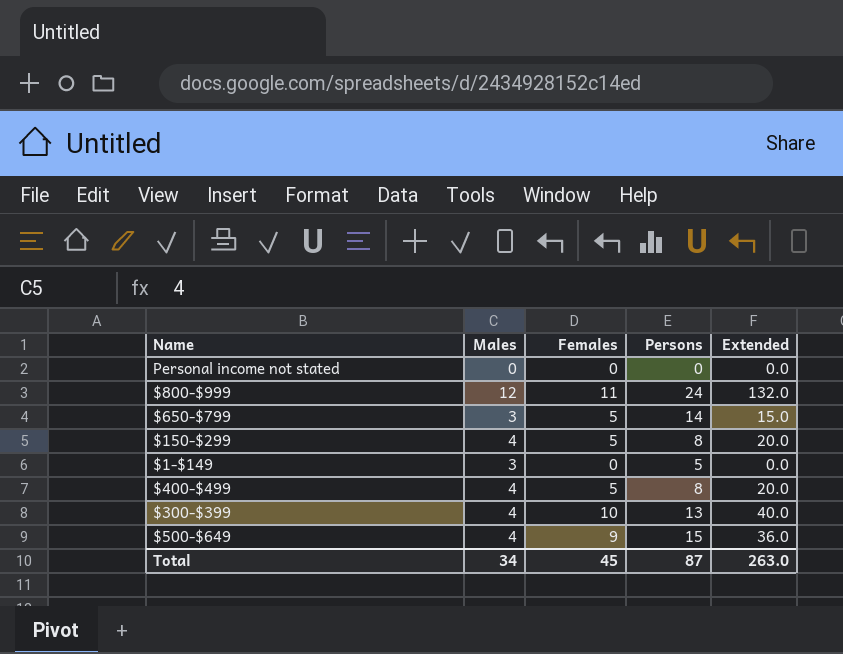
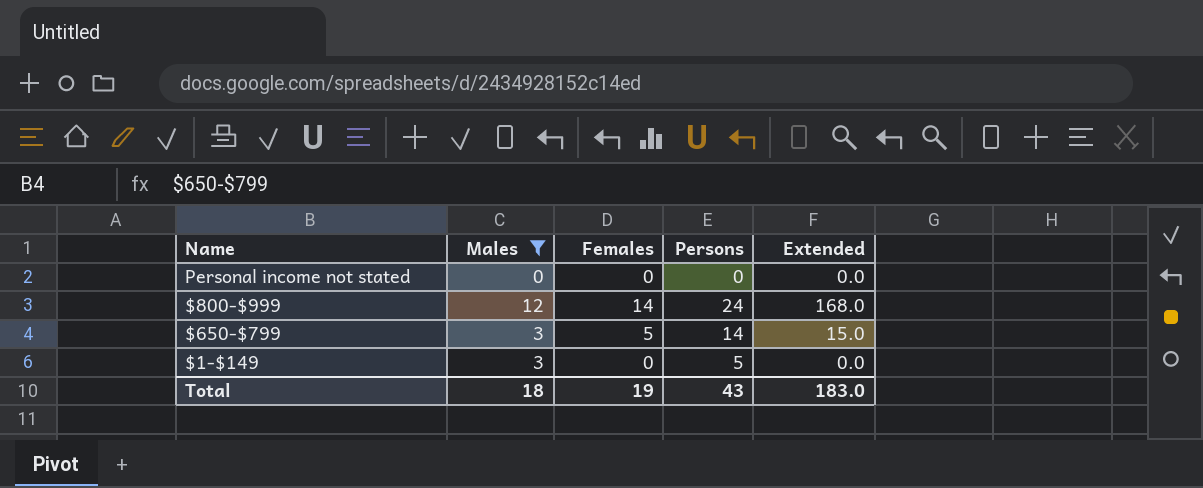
filter: none -> Males != 4
$800-$999 | Females: 11 -> 14
$800-$999 | Extended: 132.0 -> 168.0
Total | Males: 34 -> 18
Total | Females: 45 -> 19
Total | Persons: 87 -> 43
Total | Extended: 263.0 -> 183.0

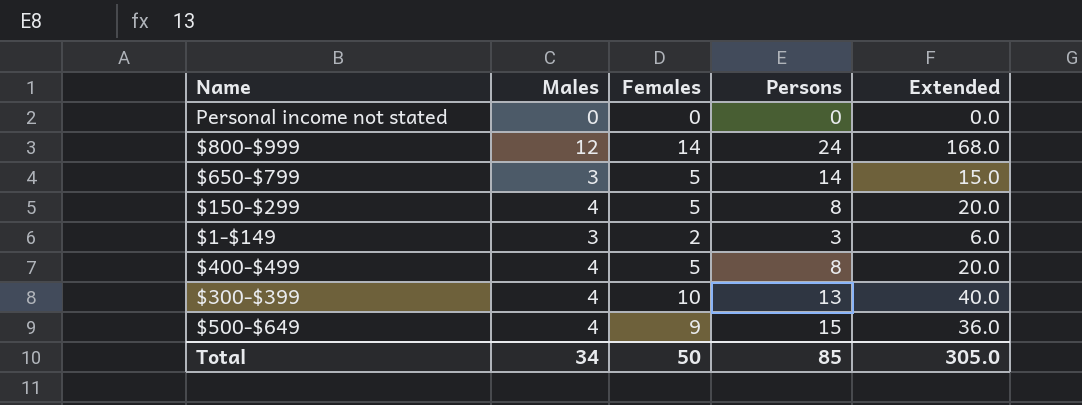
filter: Males != 4 -> none
$1-$149 | Females: 0 -> 2
$1-$149 | Persons: 5 -> 3
$1-$149 | Extended: 0.0 -> 6.0
Total | Males: 18 -> 34
Total | Females: 19 -> 50
Total | Persons: 43 -> 85
Total | Extended: 183.0 -> 305.0

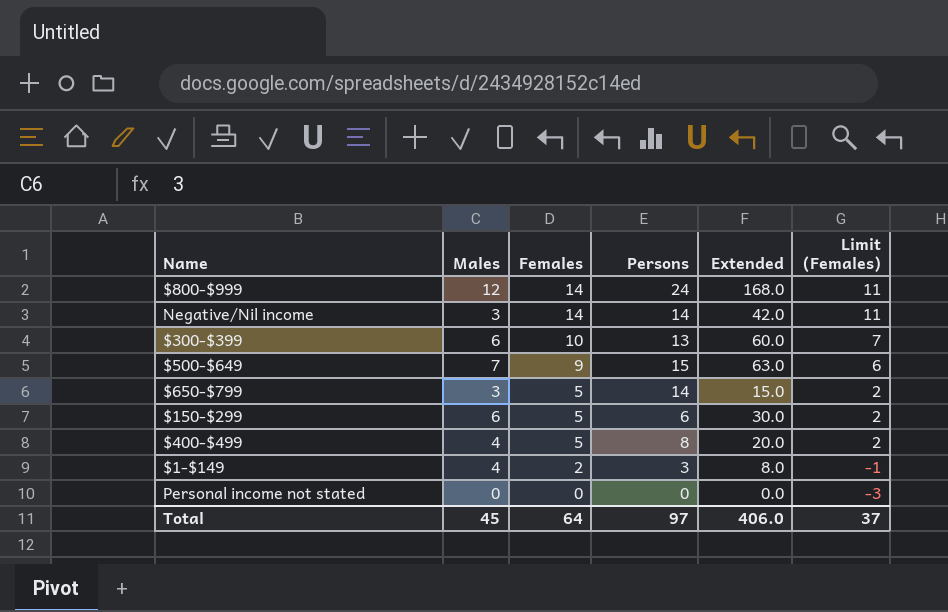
row order: none -> Females descending
column Limit (Females) | formula: none -> [Females] - 3
row Negative/Nil income: none -> 3 | 14 | 14 | 42.0 | 11
$300-$399 | Males: 4 -> 6
$300-$399 | Extended: 40.0 -> 60.0
$500-$649 | Males: 4 -> 7
$500-$649 | Extended: 36.0 -> 63.0
$150-$299 | Males: 4 -> 6
$150-$299 | Persons: 8 -> 6
$150-$299 | Extended: 20.0 -> 30.0
$1-$149 | Males: 3 -> 4
$1-$149 | Extended: 6.0 -> 8.0
Total | Males: 34 -> 45
Total | Females: 50 -> 64
Total | Persons: 85 -> 97
Total | Extended: 305.0 -> 406.0

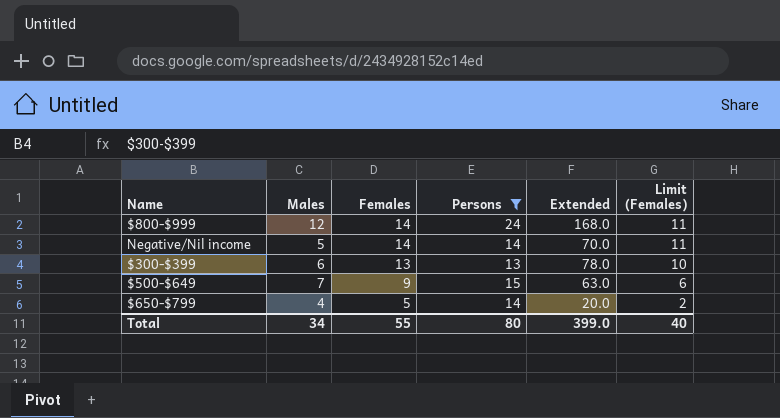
filter: none -> Persons >= 13
Negative/Nil income | Males: 3 -> 5
Negative/Nil income | Extended: 42.0 -> 70.0
$300-$399 | Females: 10 -> 13
$300-$399 | Extended: 60.0 -> 78.0
$300-$399 | Limit (Females): 7 -> 10
$650-$799 | Males: 3 -> 4
$650-$799 | Extended: 15.0 -> 20.0
Total | Males: 45 -> 34
Total | Females: 64 -> 55
Total | Persons: 97 -> 80
Total | Extended: 406.0 -> 399.0
Total | Limit (Females): 37 -> 40

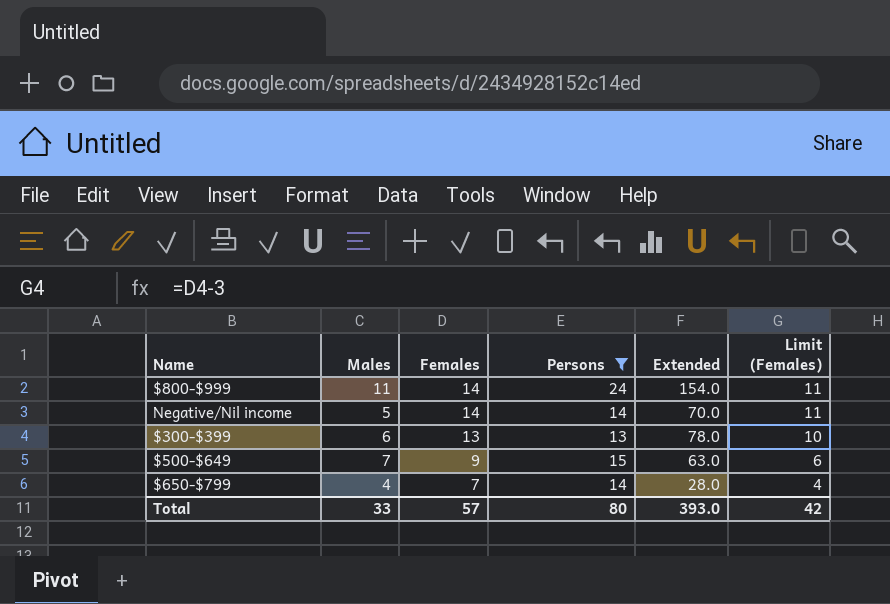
$800-$999 | Males: 12 -> 11
$800-$999 | Extended: 168.0 -> 154.0
$650-$799 | Females: 5 -> 7
$650-$799 | Extended: 20.0 -> 28.0
$650-$799 | Limit (Females): 2 -> 4
Total | Males: 34 -> 33
Total | Females: 55 -> 57
Total | Extended: 399.0 -> 393.0
Total | Limit (Females): 40 -> 42

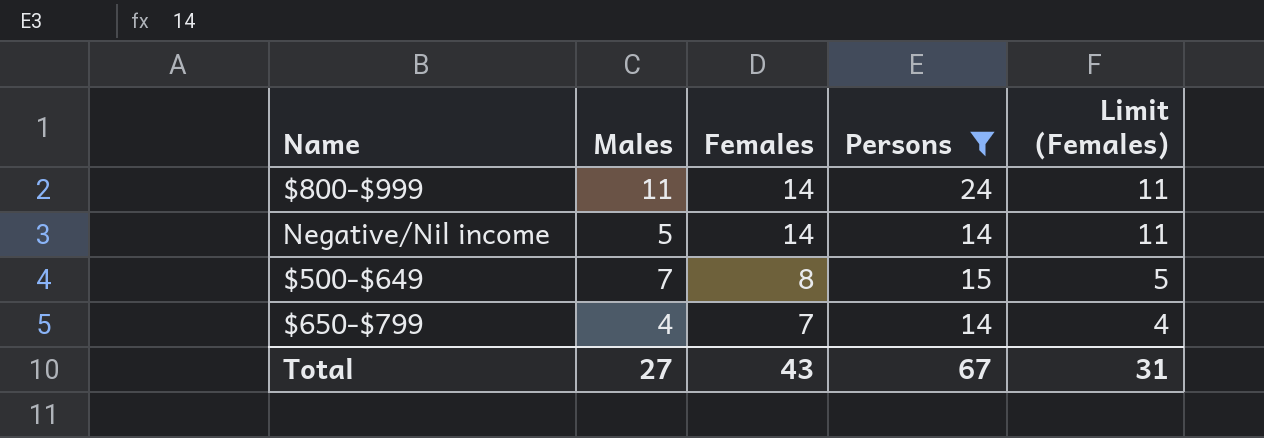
column Extended | formula: [Males] * [Females] -> none
row $300-$399: 6 | 13 | 13 | 78.0 | 10 -> none
$500-$649 | Females: 9 -> 8
$500-$649 | Limit (Females): 6 -> 5
Total | Males: 33 -> 27
Total | Females: 57 -> 43
Total | Persons: 80 -> 67
Total | Limit (Females): 42 -> 31

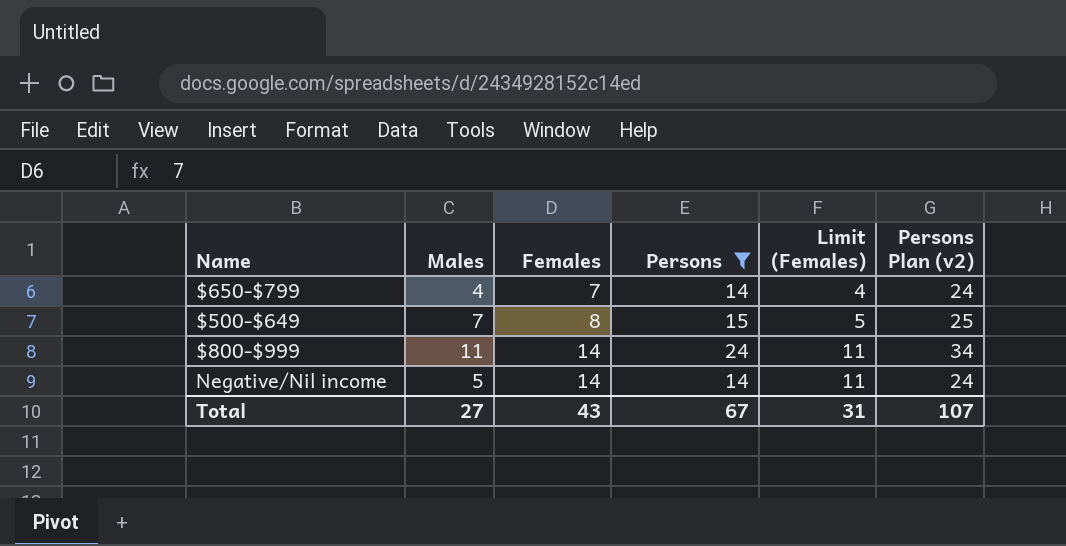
row order: Females descending -> Females ascending
column Persons Plan (v2) | formula: none -> [Persons] + 10

